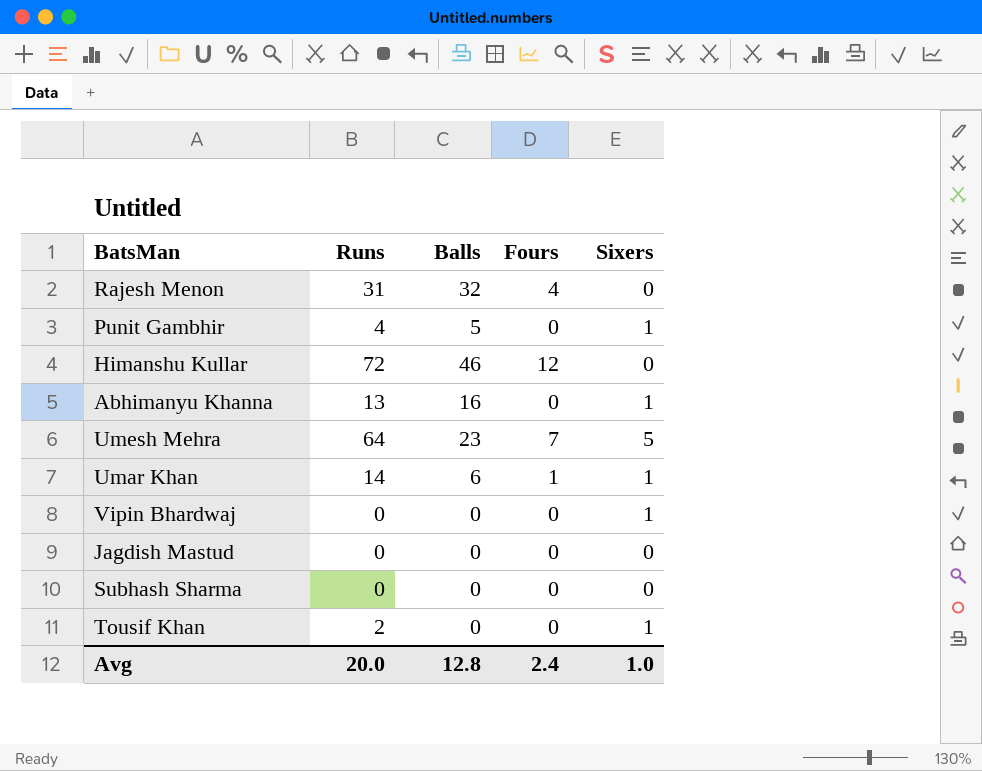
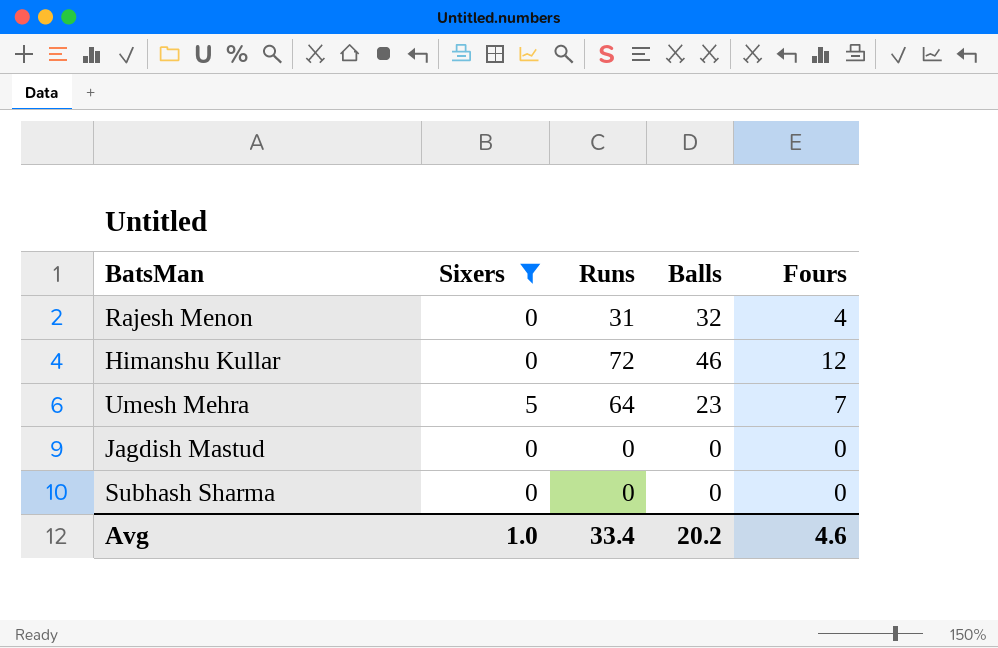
filter: none -> Sixers != 1
column Sixers | position: 5 -> 2
Avg | Runs: 20.0 -> 33.4
Avg | Balls: 12.8 -> 20.2
Avg | Fours: 2.4 -> 4.6

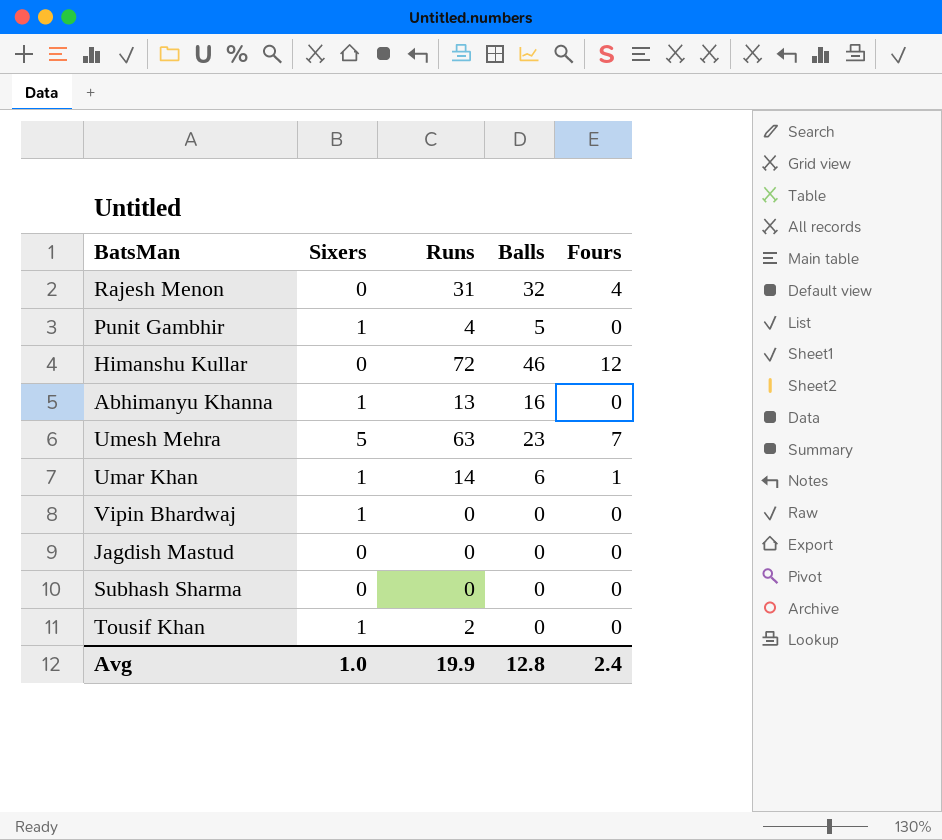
filter: Sixers != 1 -> none
Umesh Mehra | Runs: 64 -> 63
Avg | Runs: 33.4 -> 19.9
Avg | Balls: 20.2 -> 12.8
Avg | Fours: 4.6 -> 2.4

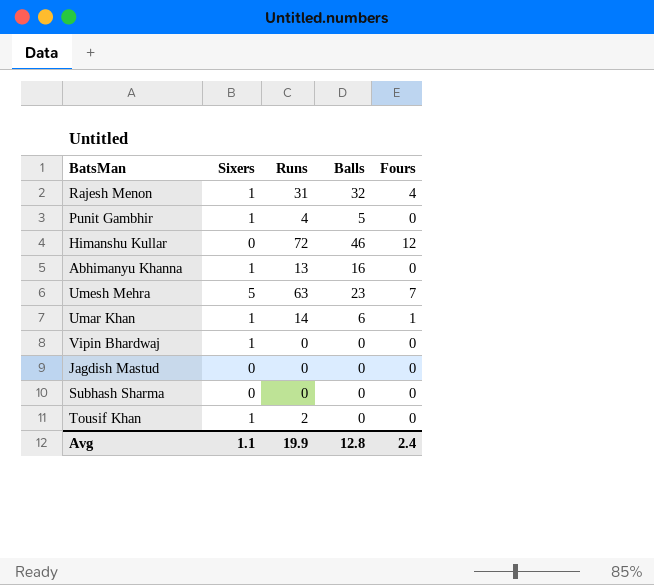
Rajesh Menon | Sixers: 0 -> 1
Avg | Sixers: 1.0 -> 1.1

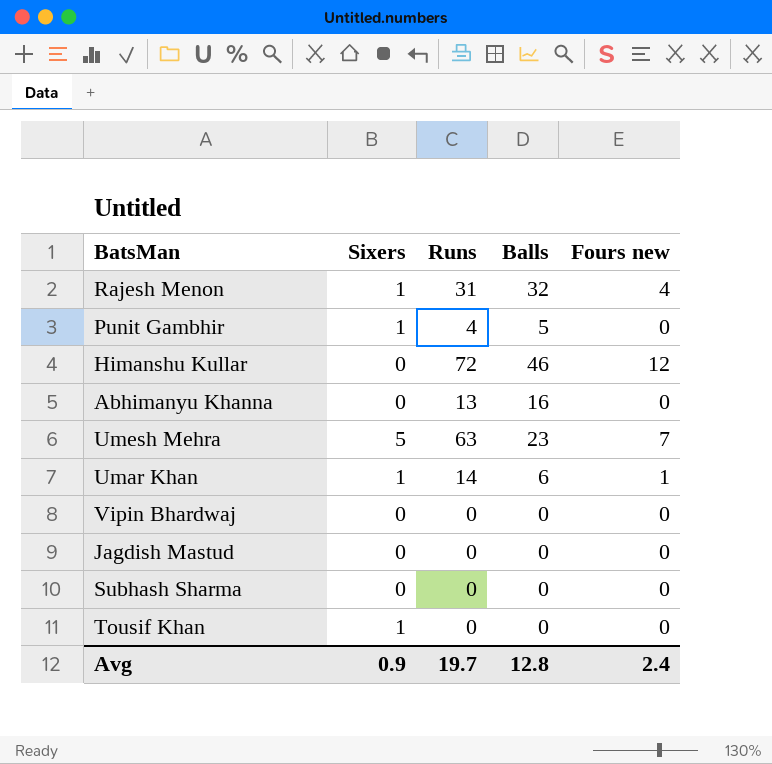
column name: Fours -> Fours new
Abhimanyu Khanna | Sixers: 1 -> 0
Vipin Bhardwaj | Sixers: 1 -> 0
Tousif Khan | Runs: 2 -> 0
Avg | Sixers: 1.1 -> 0.9
Avg | Runs: 19.9 -> 19.7

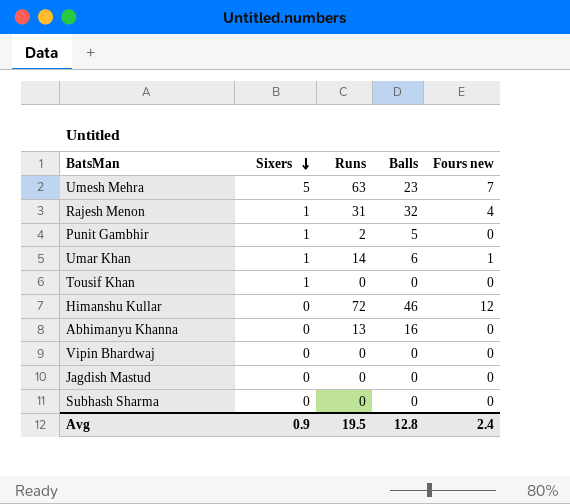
row order: none -> Sixers descending
Punit Gambhir | Runs: 4 -> 2
Avg | Runs: 19.7 -> 19.5

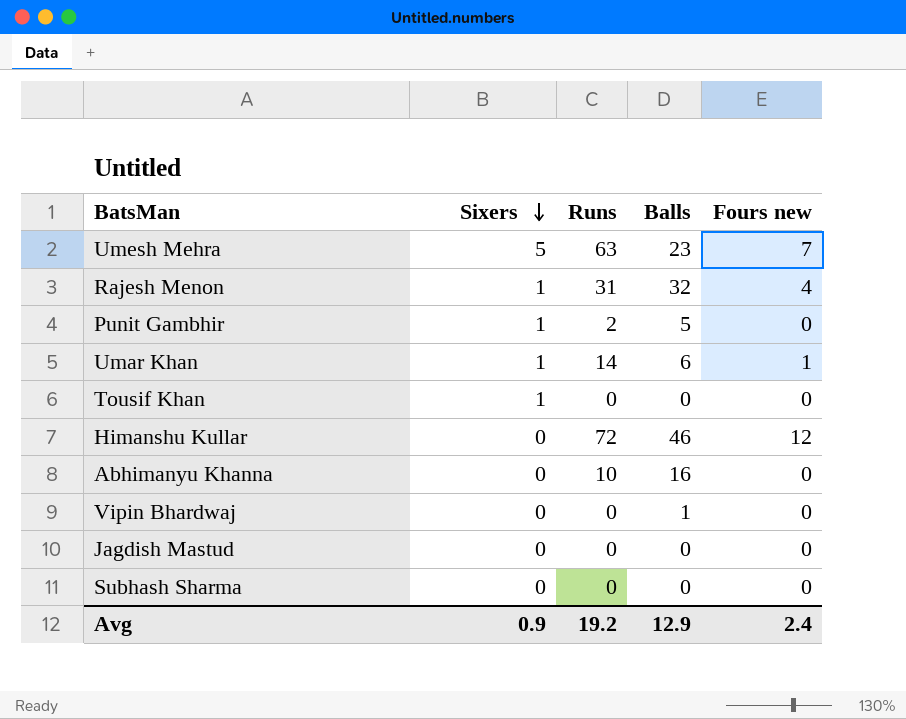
Abhimanyu Khanna | Runs: 13 -> 10
Vipin Bhardwaj | Balls: 0 -> 1
Avg | Runs: 19.5 -> 19.2
Avg | Balls: 12.8 -> 12.9

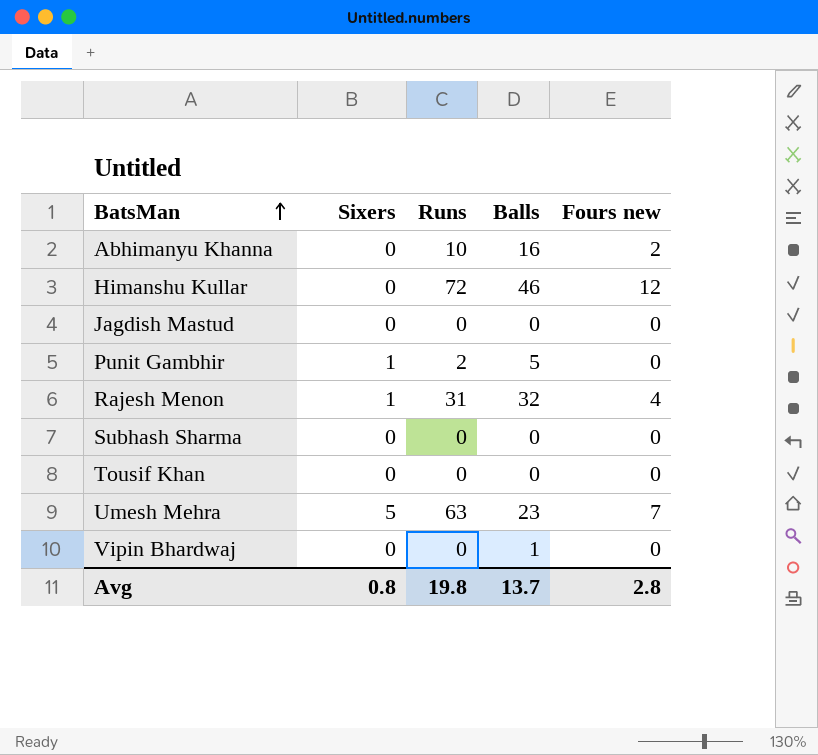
row order: Sixers descending -> BatsMan ascending
row Umar Khan: 1 | 14 | 6 | 1 -> none
Abhimanyu Khanna | Fours new: 0 -> 2
Tousif Khan | Sixers: 1 -> 0
Avg | Sixers: 0.9 -> 0.8
Avg | Runs: 19.2 -> 19.8
Avg | Balls: 12.9 -> 13.7
Avg | Fours new: 2.4 -> 2.8

